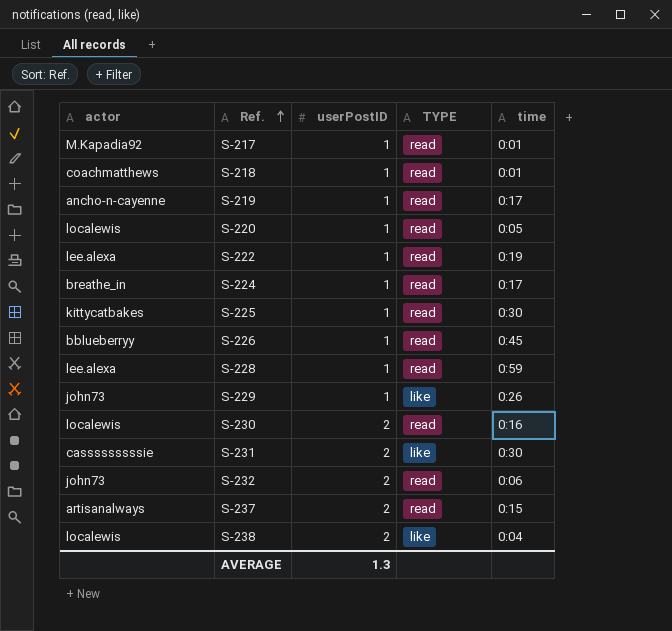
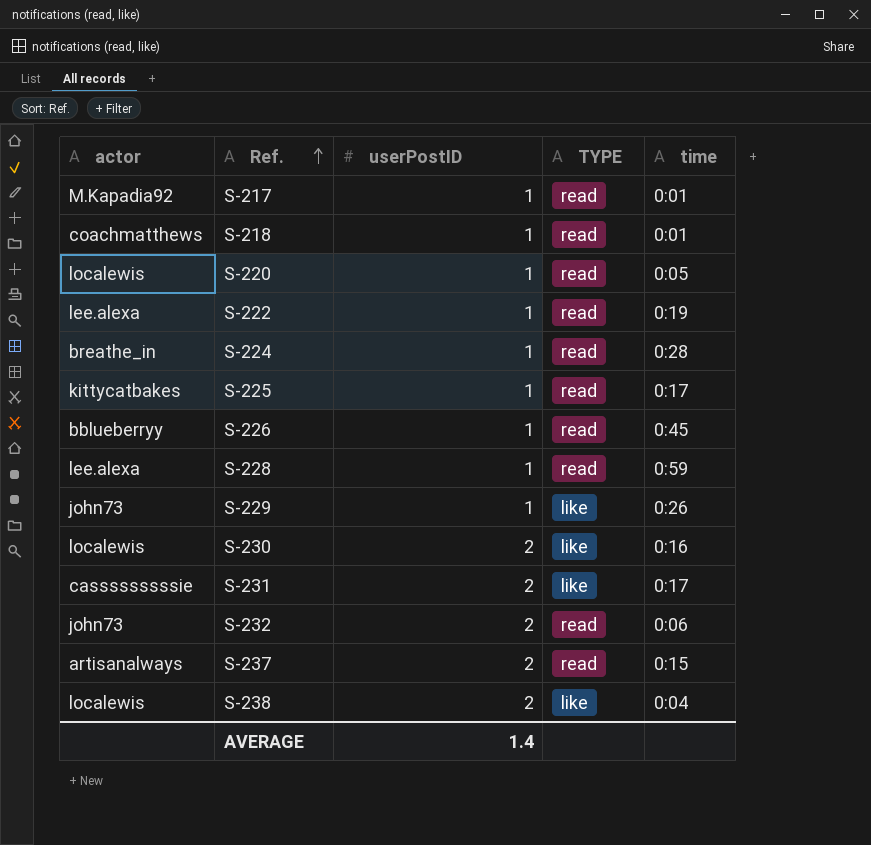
row S-219: ancho-n-cayenne | 1 | read | 0:17 -> none
S-224 | time: 0:17 -> 0:28
S-225 | time: 0:30 -> 0:17
S-230 | TYPE: read -> like
S-231 | time: 0:30 -> 0:17
AVERAGE | userPostID: 1.3 -> 1.4

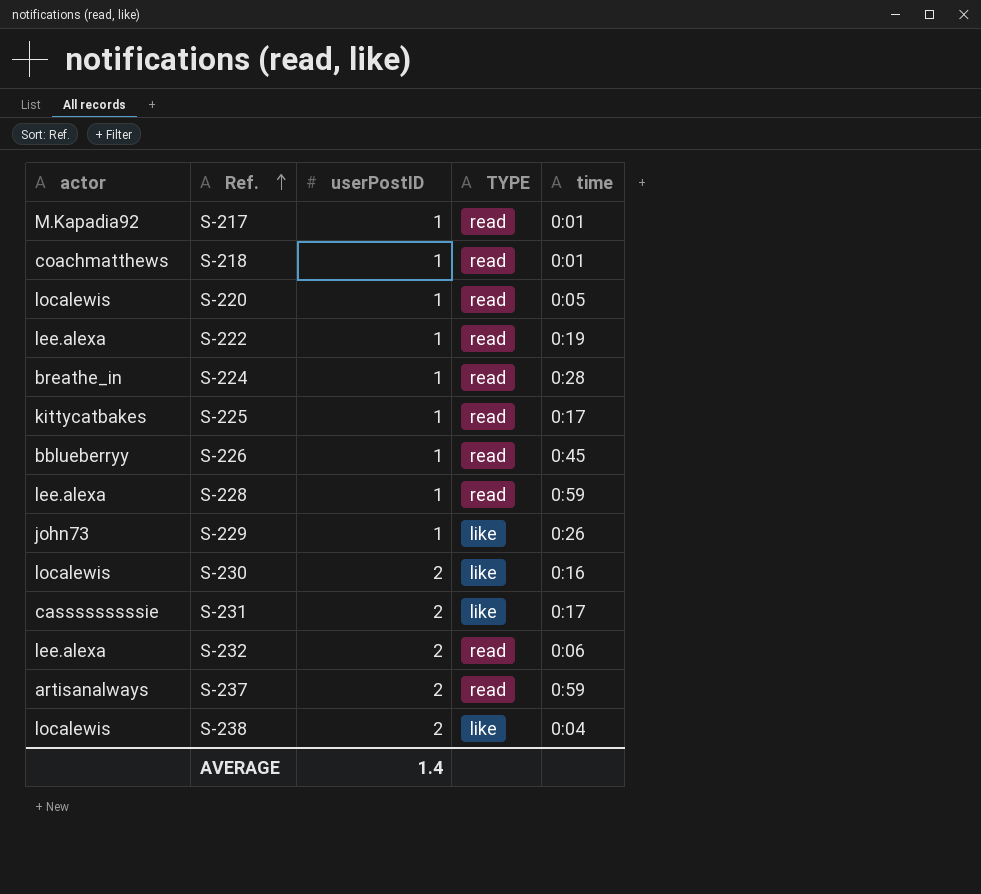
S-232 | actor: john73 -> lee.alexa
S-237 | time: 0:15 -> 0:59

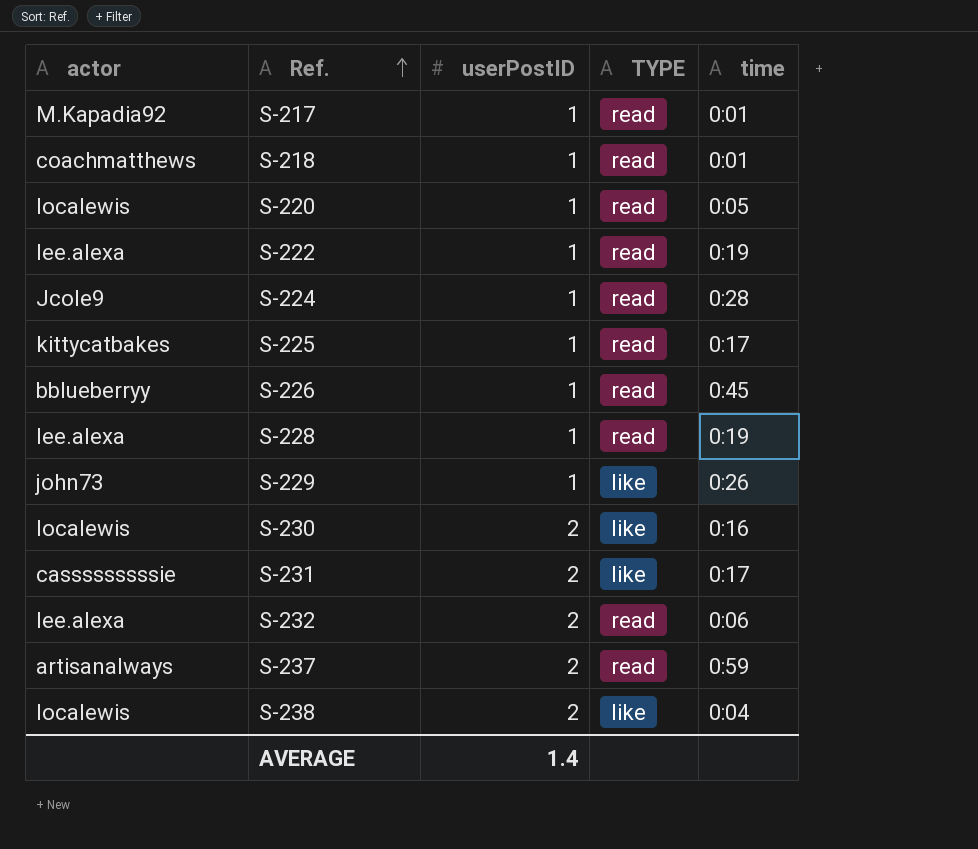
S-224 | actor: breathe_in -> Jcole9
S-228 | time: 0:59 -> 0:19

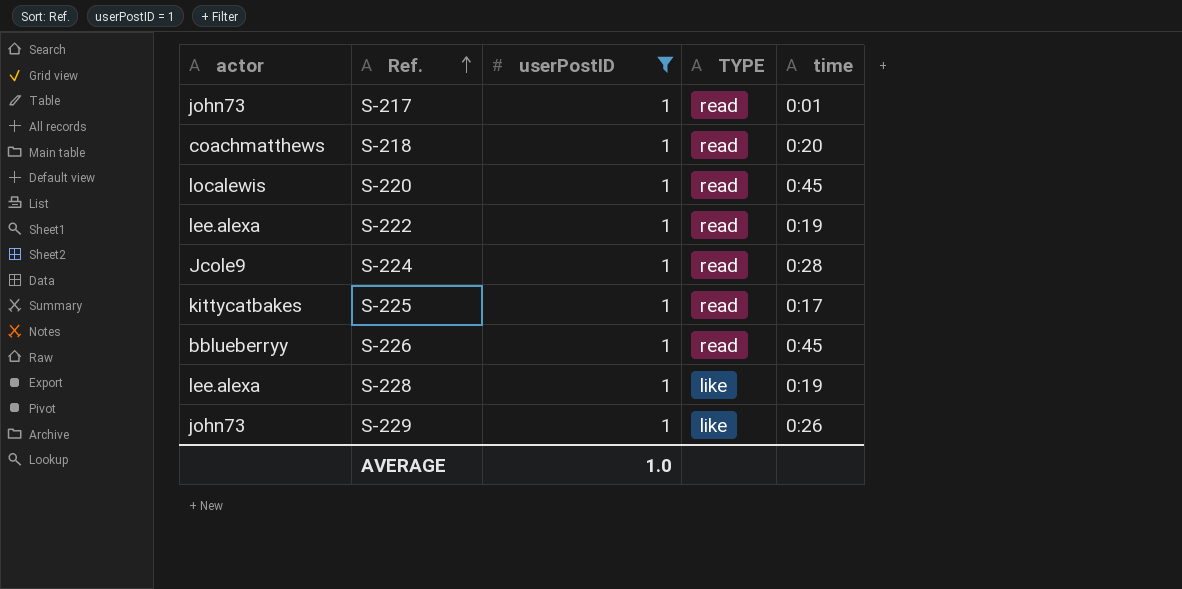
filter: none -> userPostID = 1
S-217 | actor: M.Kapadia92 -> john73
S-218 | time: 0:01 -> 0:20
S-220 | time: 0:05 -> 0:45
S-228 | TYPE: read -> like
AVERAGE | userPostID: 1.4 -> 1.0

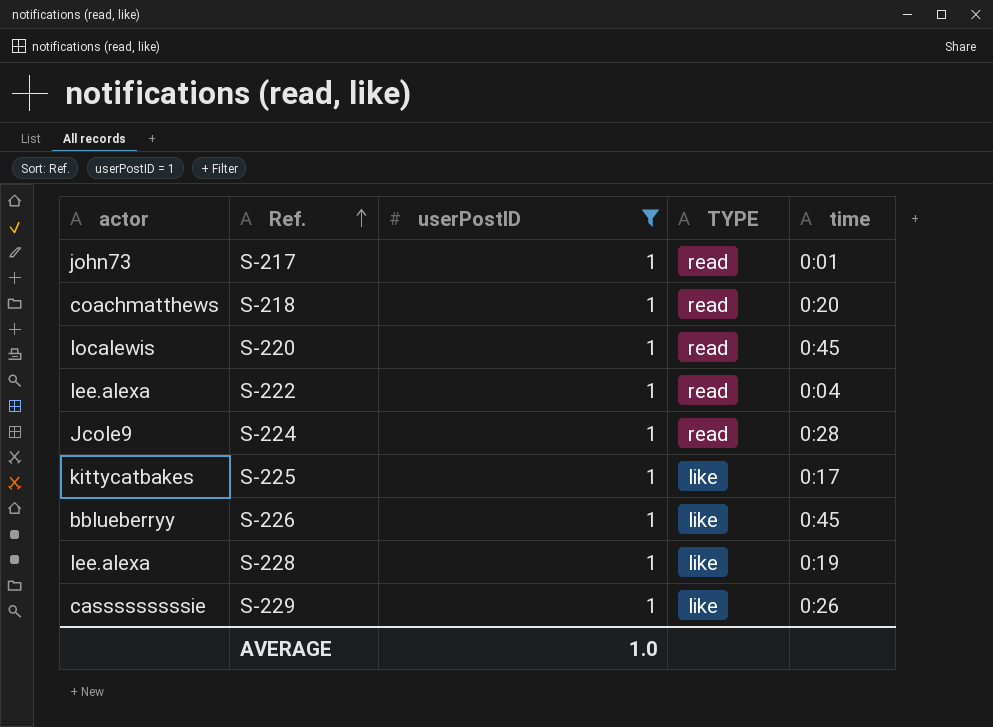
S-222 | time: 0:19 -> 0:04
S-225 | TYPE: read -> like
S-226 | TYPE: read -> like
S-229 | actor: john73 -> casssssssssie

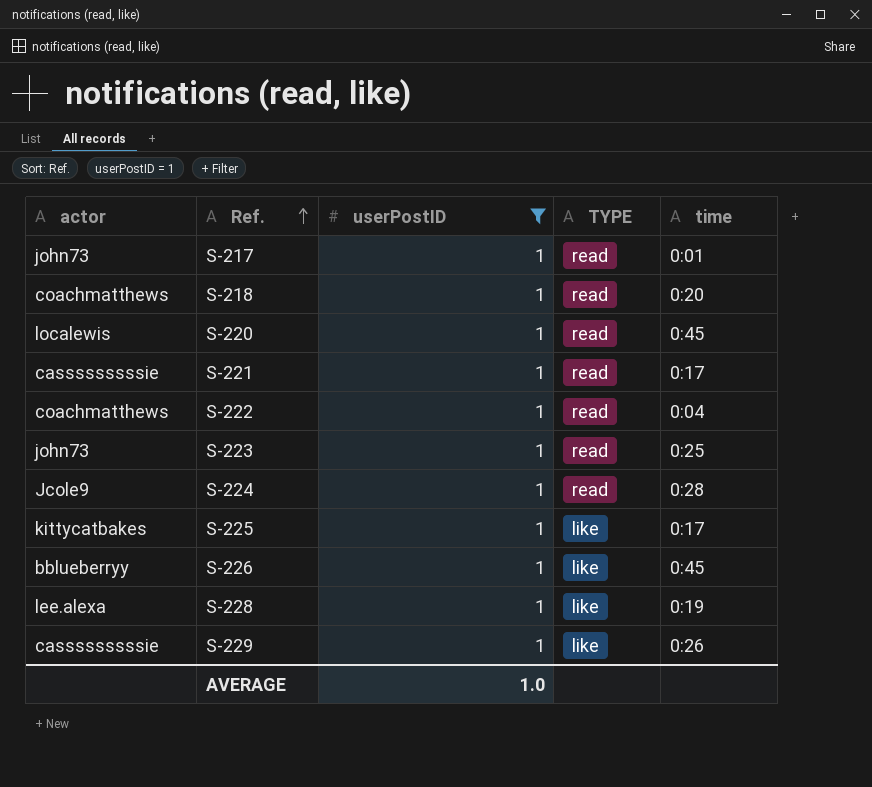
row S-221: none -> casssssssssie | 1 | read | 0:17
S-222 | actor: lee.alexa -> coachmatthews
row S-223: none -> john73 | 1 | read | 0:25

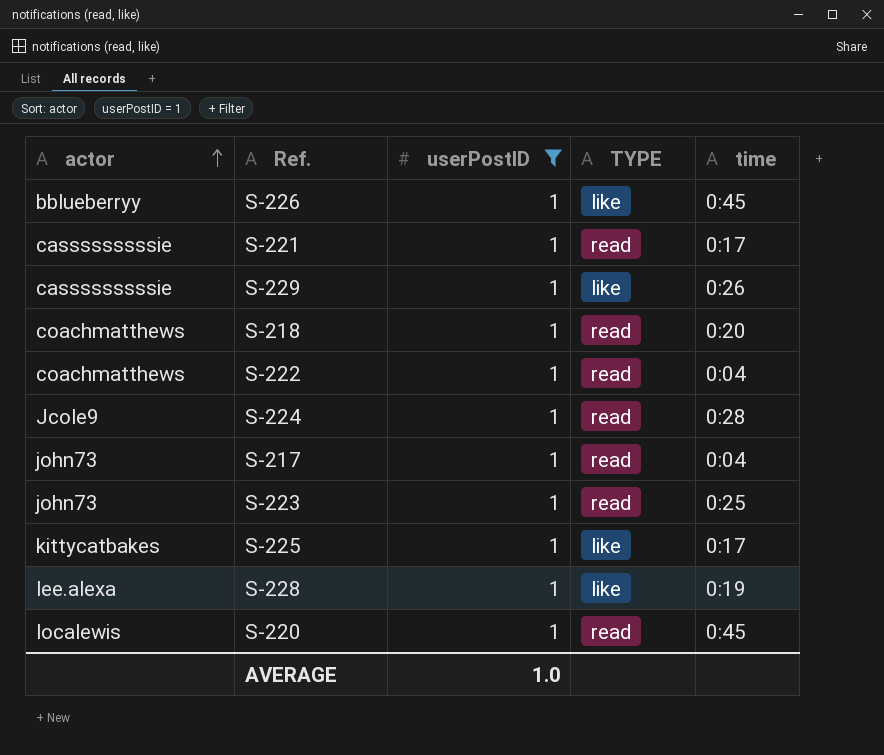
row order: Ref. ascending -> actor ascending
S-217 | time: 0:01 -> 0:04

